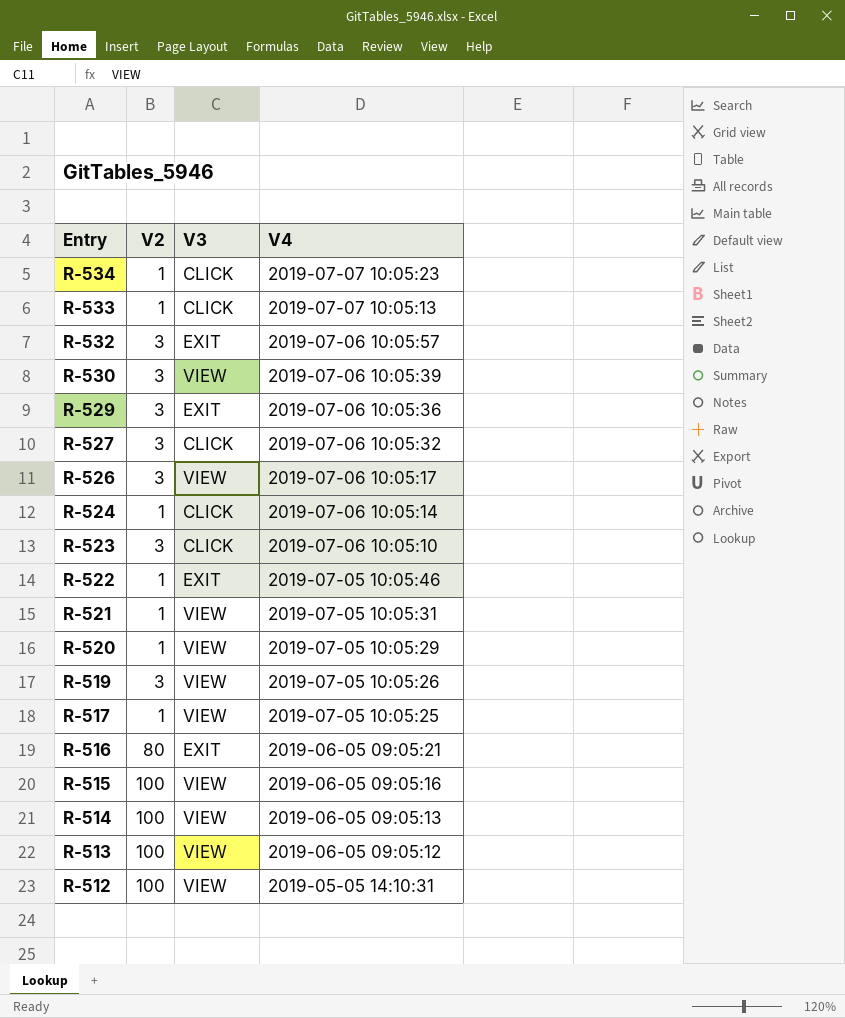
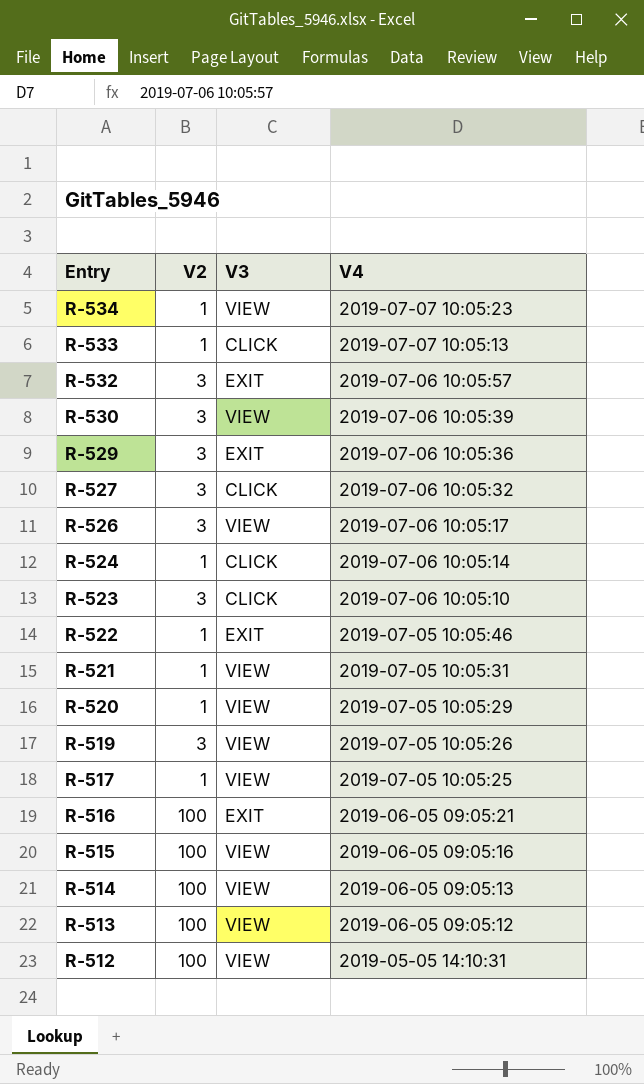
R-534 | V3: CLICK -> VIEW
R-516 | V2: 80 -> 100

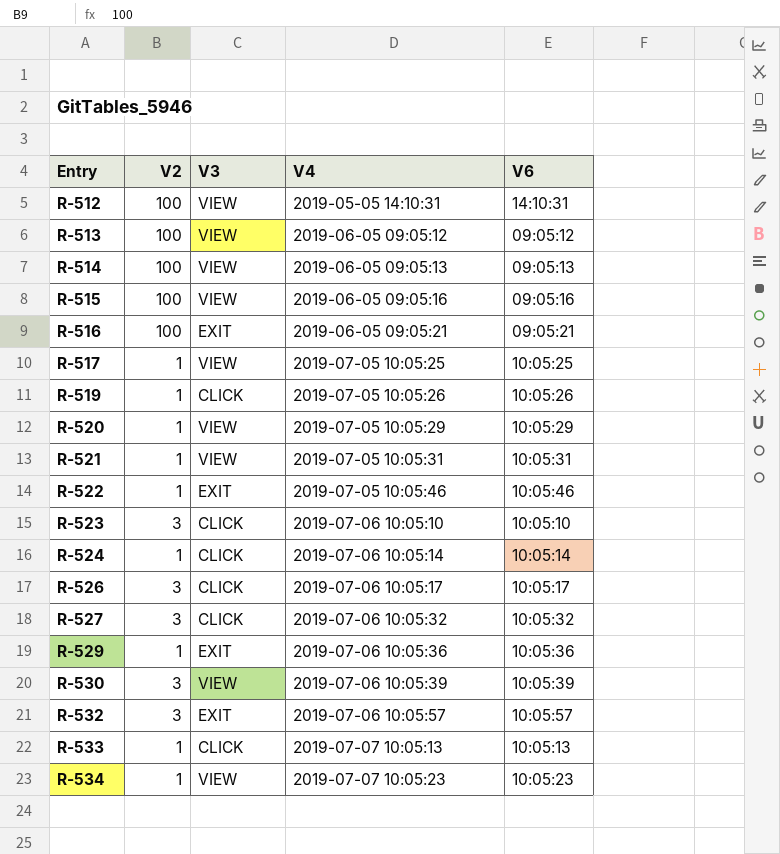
row order: Entry descending -> Entry ascending
column V6 | position: none -> 5
R-519 | V2: 3 -> 1
R-519 | V3: VIEW -> CLICK
R-526 | V3: VIEW -> CLICK
R-529 | V2: 3 -> 1

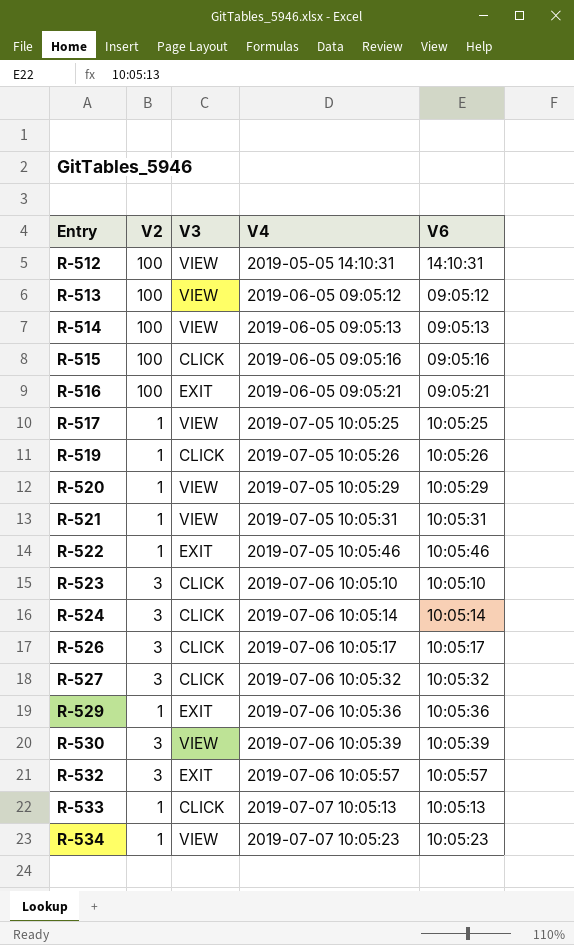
R-515 | V3: VIEW -> CLICK
R-524 | V2: 1 -> 3

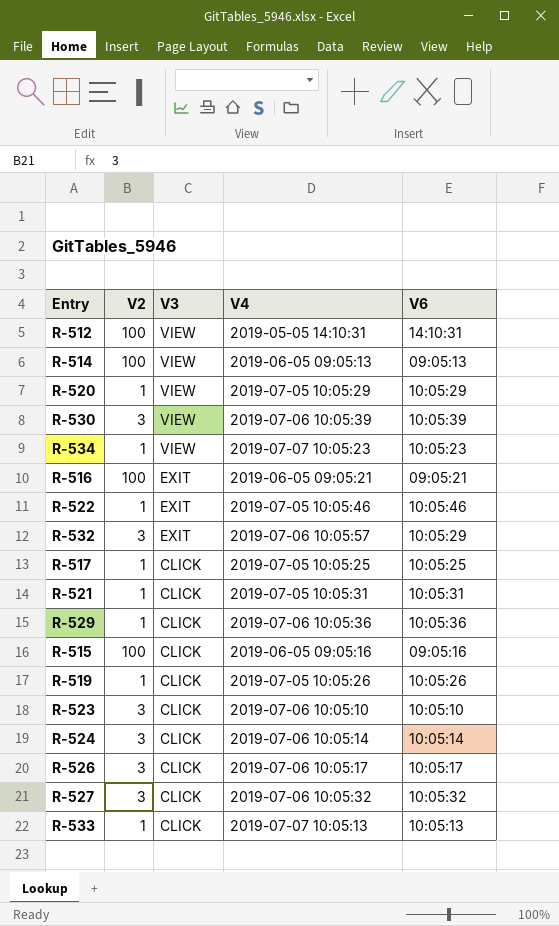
row order: Entry ascending -> V3 descending
row R-513: 100 | VIEW | 2019-06-05 09:05:12 | 09:05:12 -> none
R-532 | V6: 10:05:57 -> 10:05:29
R-517 | V3: VIEW -> CLICK
R-521 | V3: VIEW -> CLICK
R-529 | V3: EXIT -> CLICK

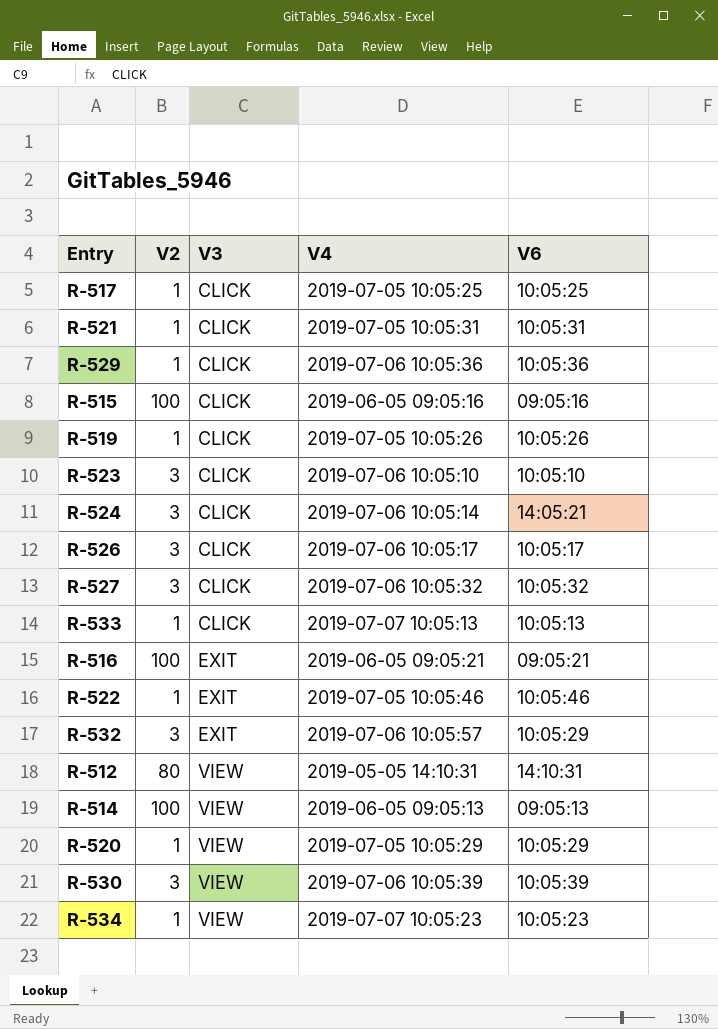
row order: V3 descending -> V3 ascending
R-524 | V6: 10:05:14 -> 14:05:21
R-512 | V2: 100 -> 80

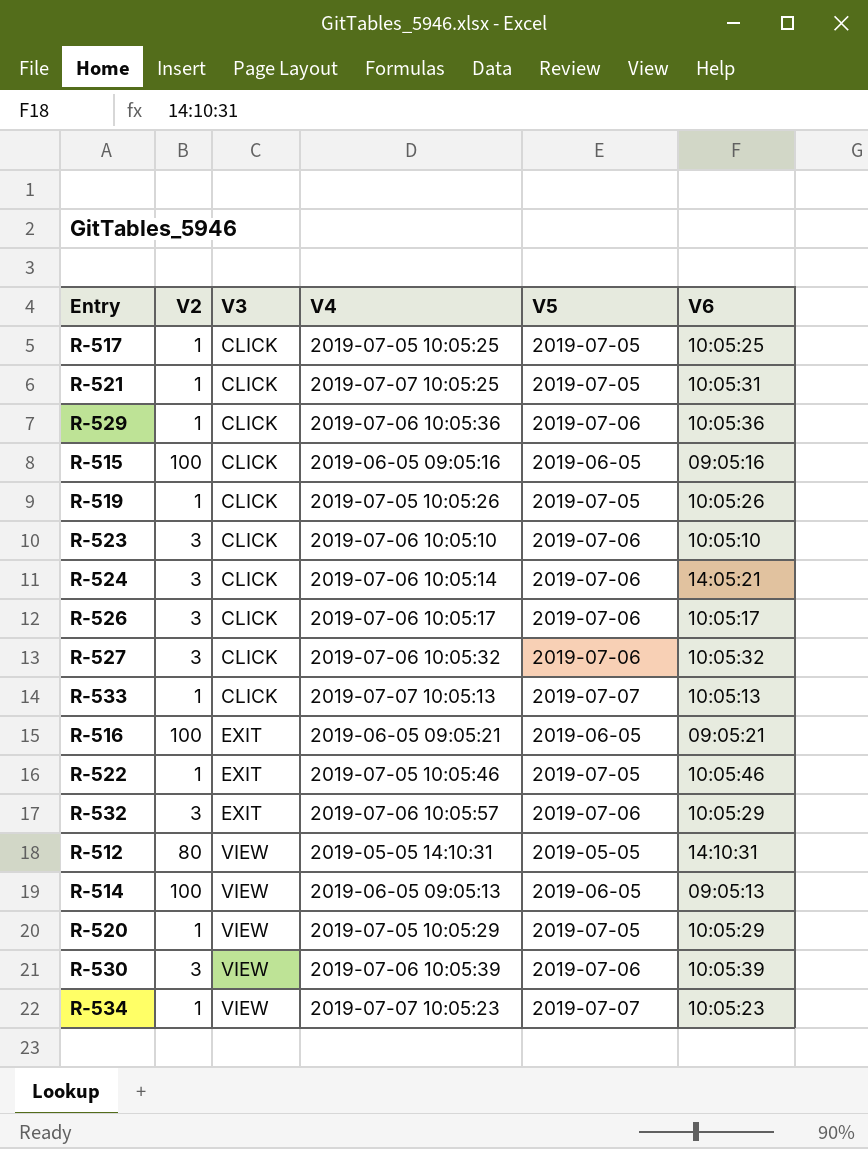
column V5 | position: none -> 5
R-521 | V4: 2019-07-05 10:05:31 -> 2019-07-07 10:05:25

